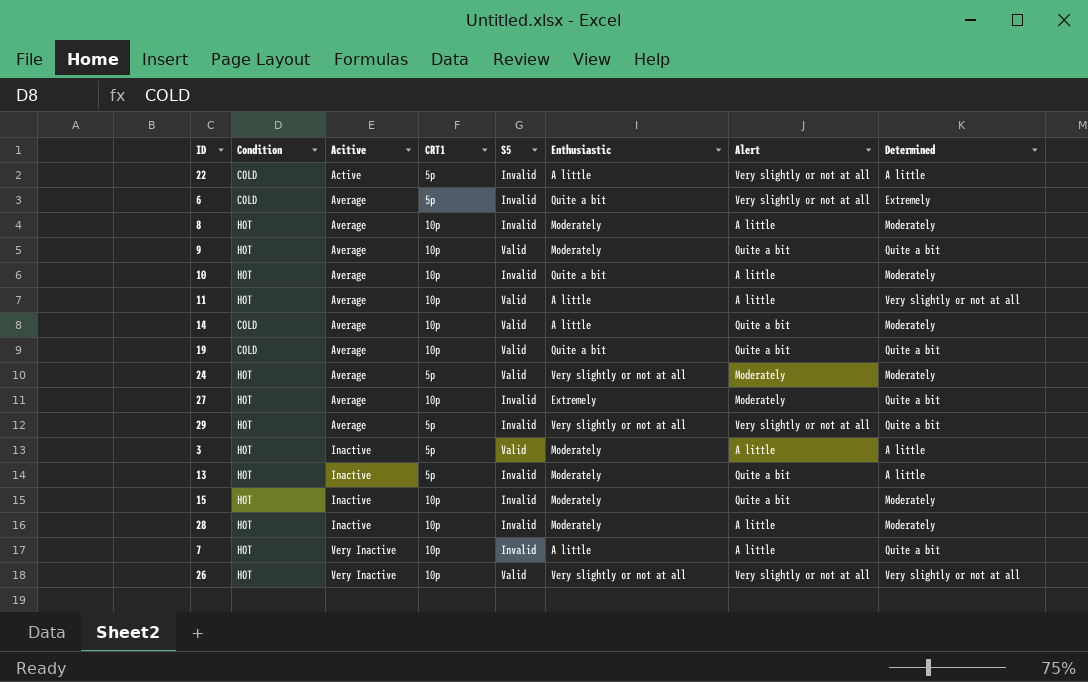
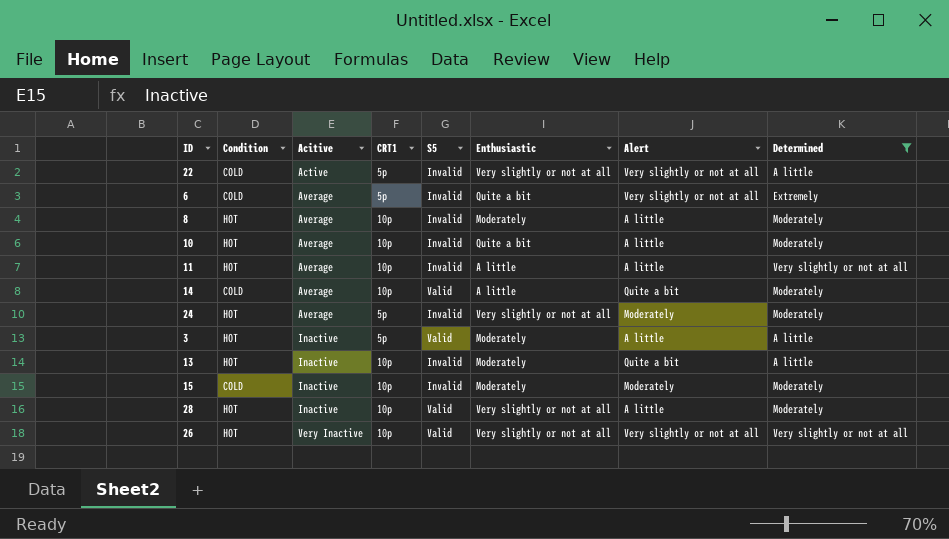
filter: none -> Determined != Quite a bit
22 | Enthusiastic: A little -> Very slightly or not at all
11 | S5: Valid -> Invalid
24 | S5: Valid -> Invalid
13 | CRT1: 5p -> 10p
15 | Condition: HOT -> COLD
15 | Alert: Quite a bit -> Moderately
28 | S5: Invalid -> Valid
28 | Enthusiastic: Moderately -> Very slightly or not at all

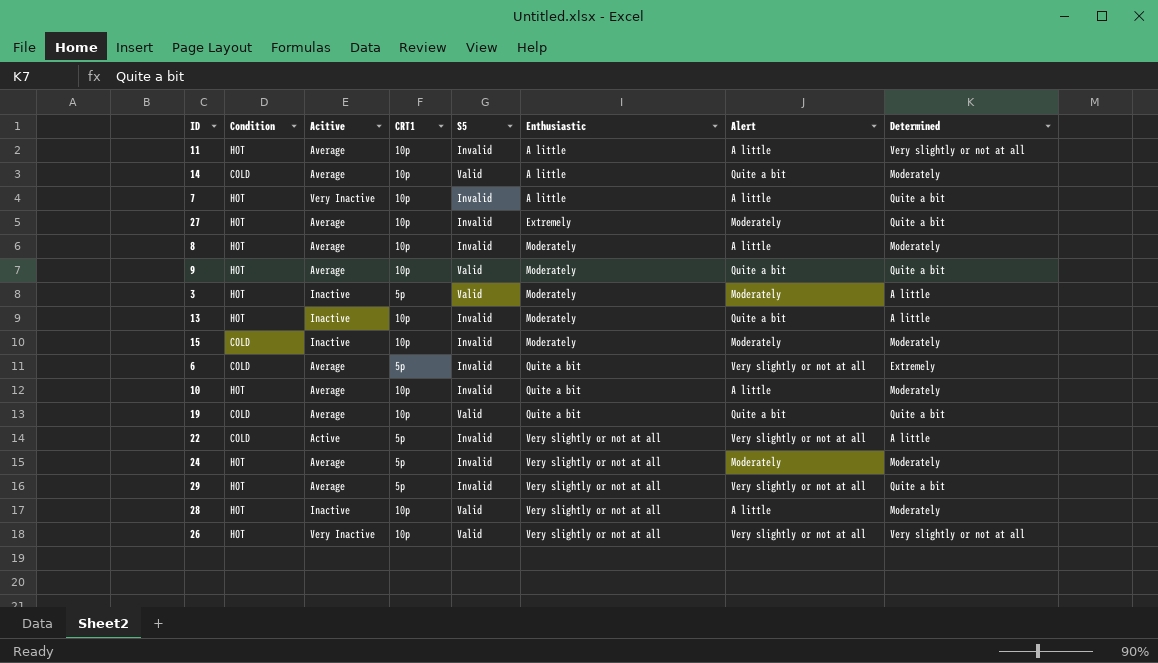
filter: Determined != Quite a bit -> none
row order: Acitive ascending -> Enthusiastic ascending
3 | Alert: A little -> Moderately

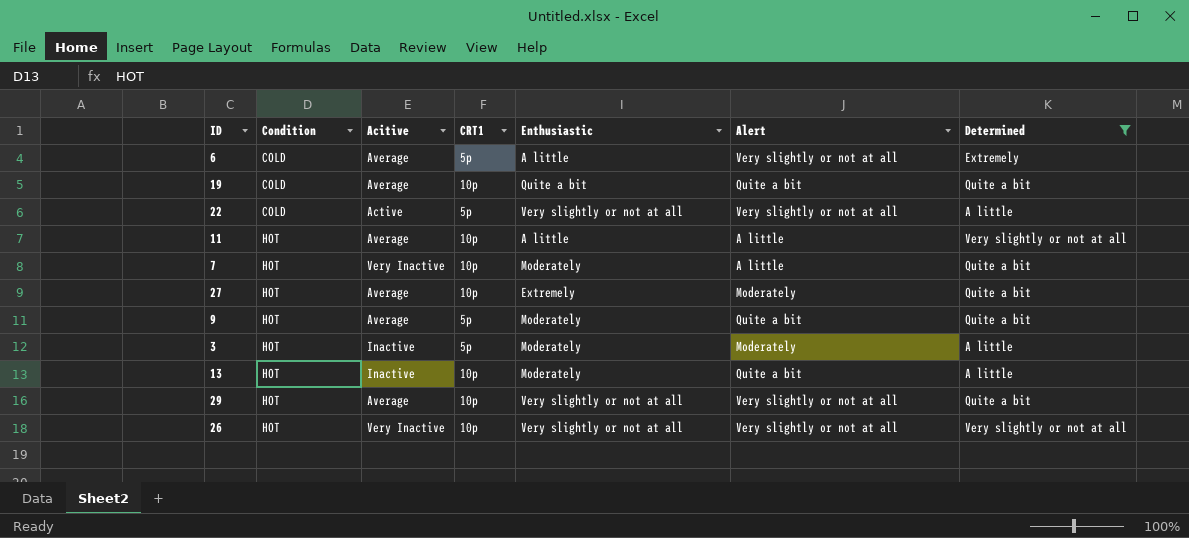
filter: none -> Determined != Moderately
row order: Enthusiastic ascending -> Condition ascending
column S5 | position: 5 -> none
6 | Enthusiastic: Quite a bit -> A little
7 | Enthusiastic: A little -> Moderately
9 | CRT1: 10p -> 5p
29 | CRT1: 5p -> 10p

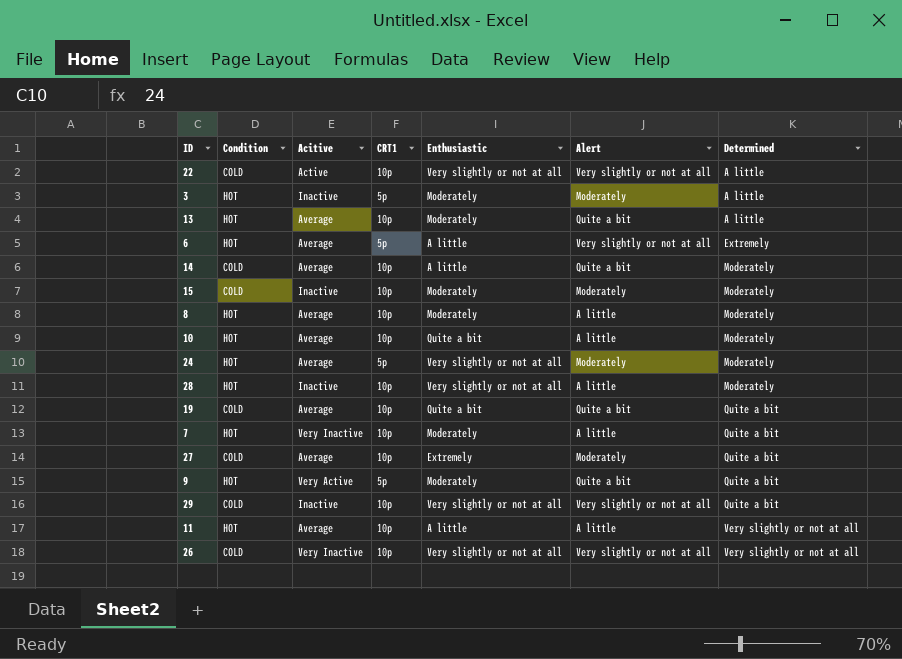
filter: Determined != Moderately -> none
row order: Condition ascending -> Determined ascending
22 | CRT1: 5p -> 10p
13 | Acitive: Inactive -> Average
6 | Condition: COLD -> HOT
27 | Condition: HOT -> COLD
9 | Acitive: Average -> Very Active
29 | Condition: HOT -> COLD
29 | Acitive: Average -> Inactive
26 | Condition: HOT -> COLD

